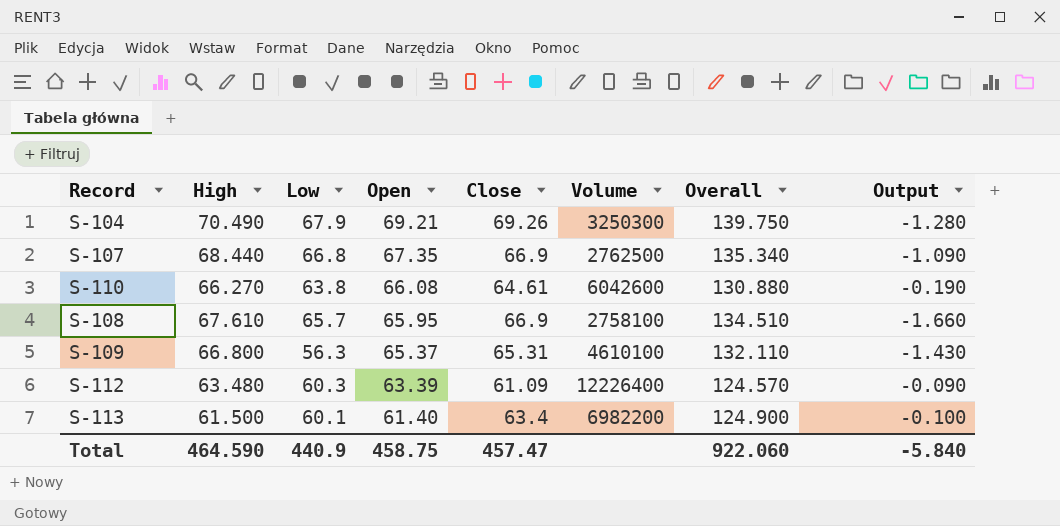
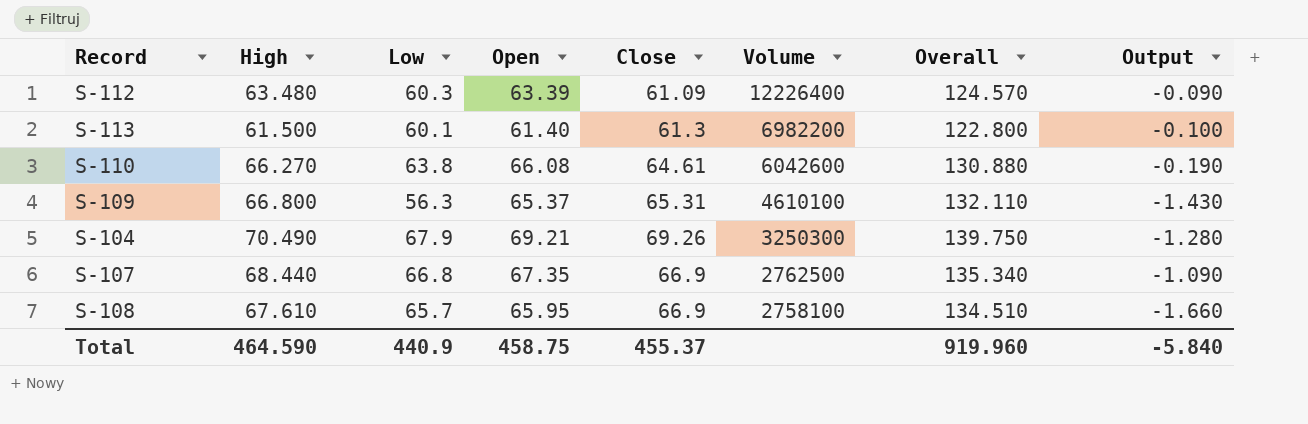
row order: Open descending -> Volume descending
S-113 | Close: 63.4 -> 61.3
S-113 | Overall: 124.900 -> 122.800
Total | Close: 457.47 -> 455.37
Total | Overall: 922.060 -> 919.960

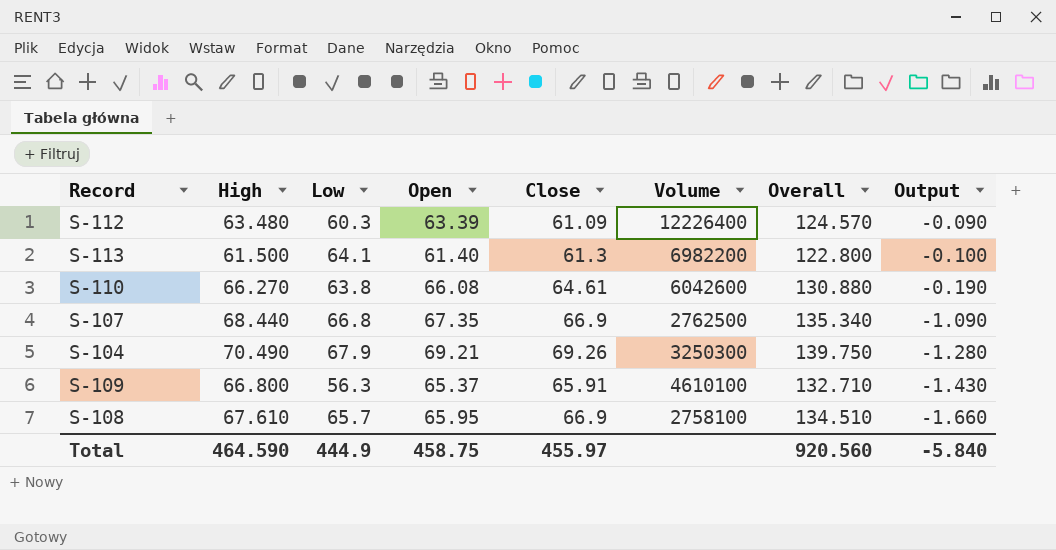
row order: Volume descending -> Output descending
S-113 | Low: 60.1 -> 64.1
S-109 | Close: 65.31 -> 65.91
S-109 | Overall: 132.110 -> 132.710
Total | Low: 440.9 -> 444.9
Total | Close: 455.37 -> 455.97
Total | Overall: 919.960 -> 920.560

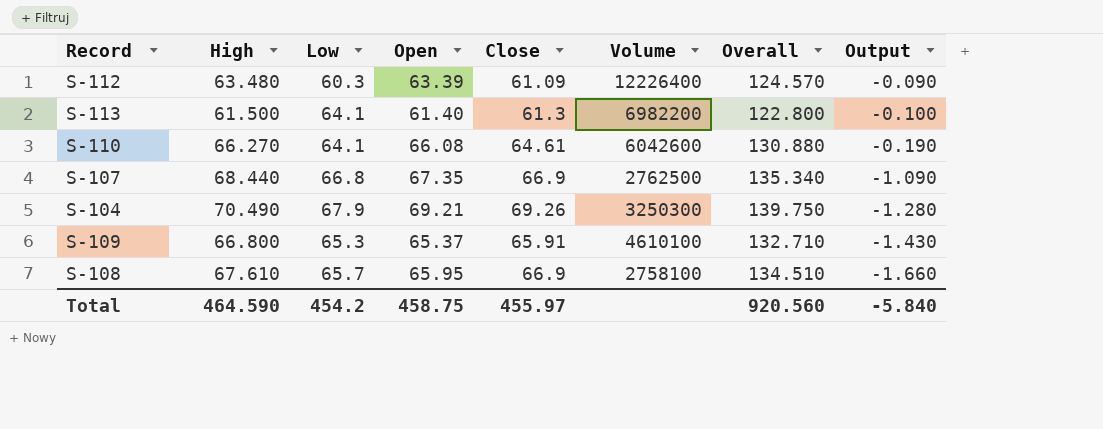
S-110 | Low: 63.8 -> 64.1
S-109 | Low: 56.3 -> 65.3
Total | Low: 444.9 -> 454.2

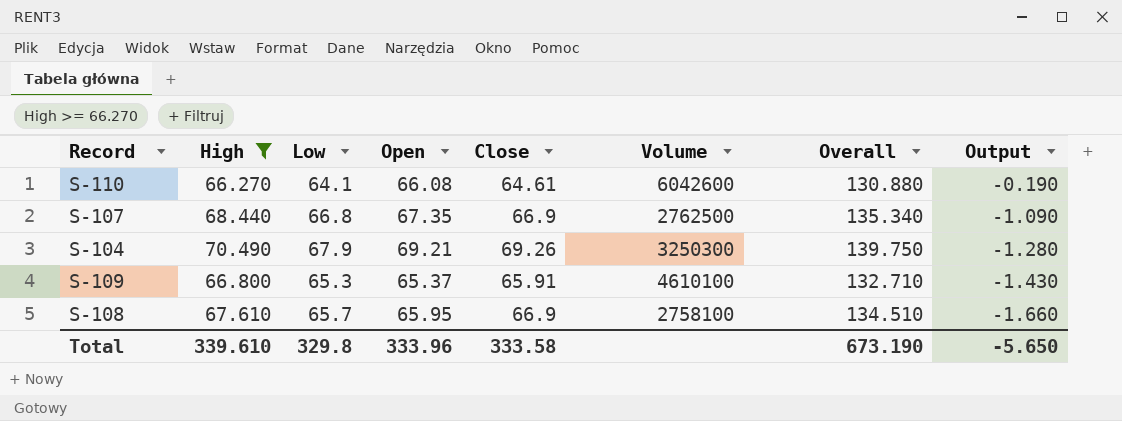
filter: none -> High >= 66.270
Total | High: 464.590 -> 339.610
Total | Low: 454.2 -> 329.8
Total | Open: 458.75 -> 333.96
Total | Close: 455.97 -> 333.58
Total | Overall: 920.560 -> 673.190
Total | Output: -5.840 -> -5.650

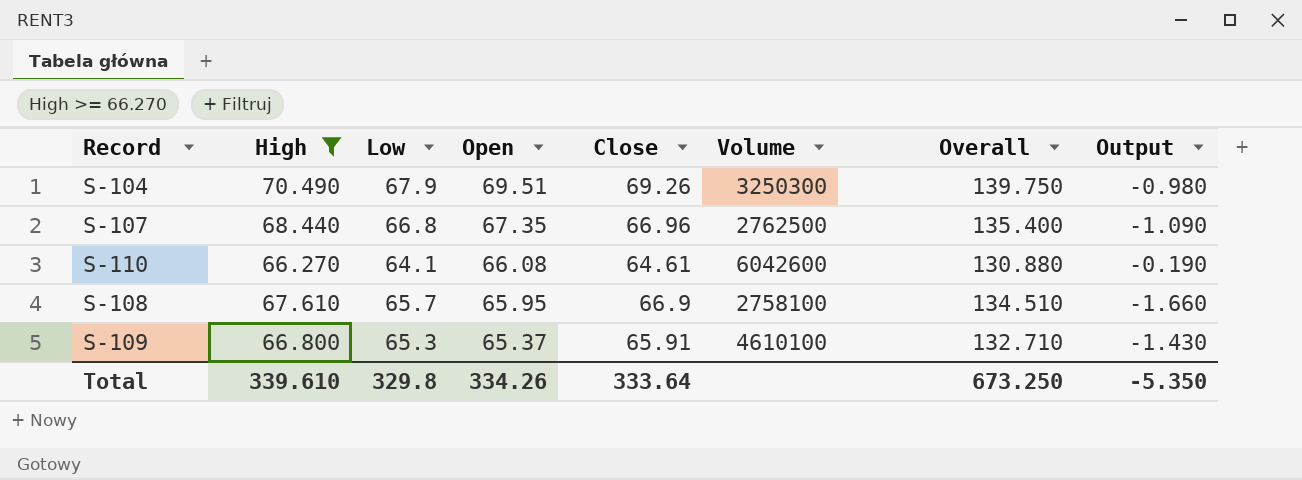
row order: Output descending -> Open descending
S-104 | Open: 69.21 -> 69.51
S-104 | Output: -1.280 -> -0.980
S-107 | Close: 66.9 -> 66.96
S-107 | Overall: 135.340 -> 135.400
Total | Open: 333.96 -> 334.26
Total | Close: 333.58 -> 333.64
Total | Overall: 673.190 -> 673.250
Total | Output: -5.650 -> -5.350

